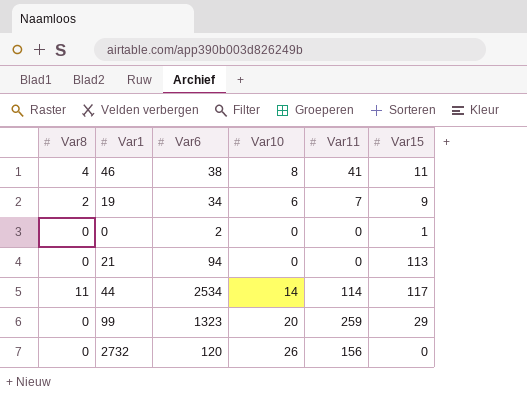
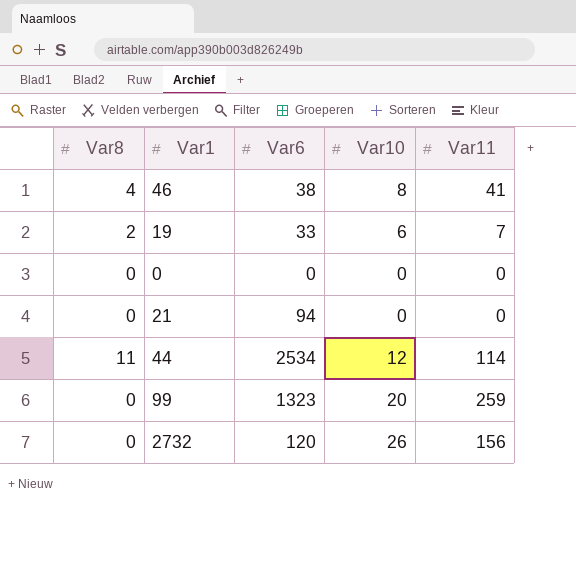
column Var15 | position: 6 -> none
19 | Var6: 34 -> 33
0 | Var6: 2 -> 0
44 | Var10: 14 -> 12

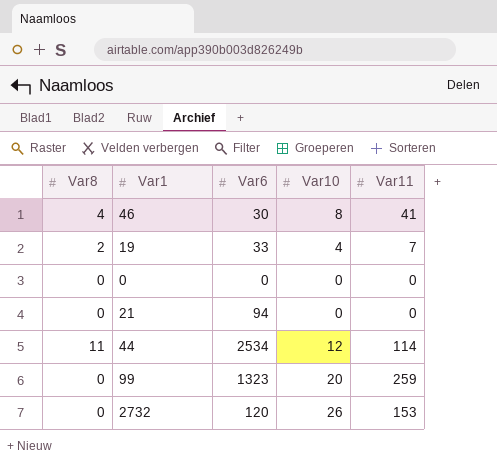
46 | Var6: 38 -> 30
19 | Var10: 6 -> 4
2732 | Var11: 156 -> 153

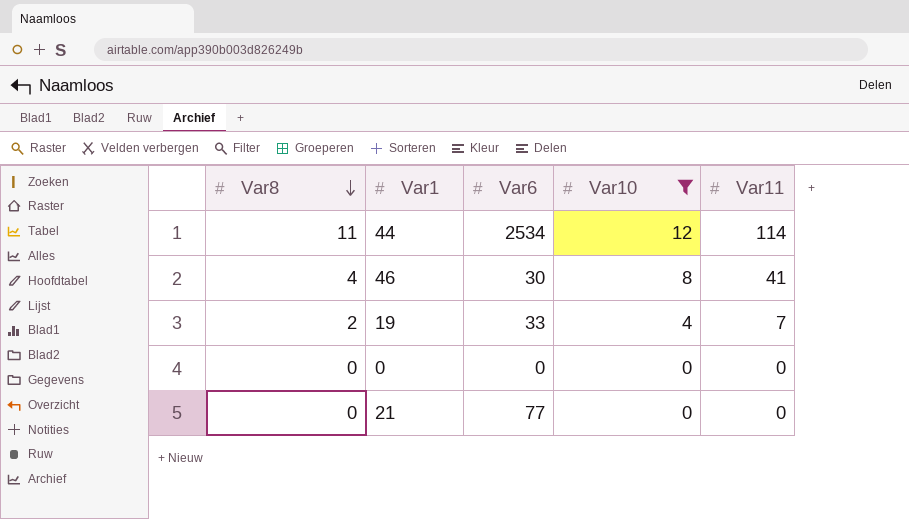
filter: none -> Var10 <= 12
row order: none -> Var8 descending
21 | Var6: 94 -> 77

